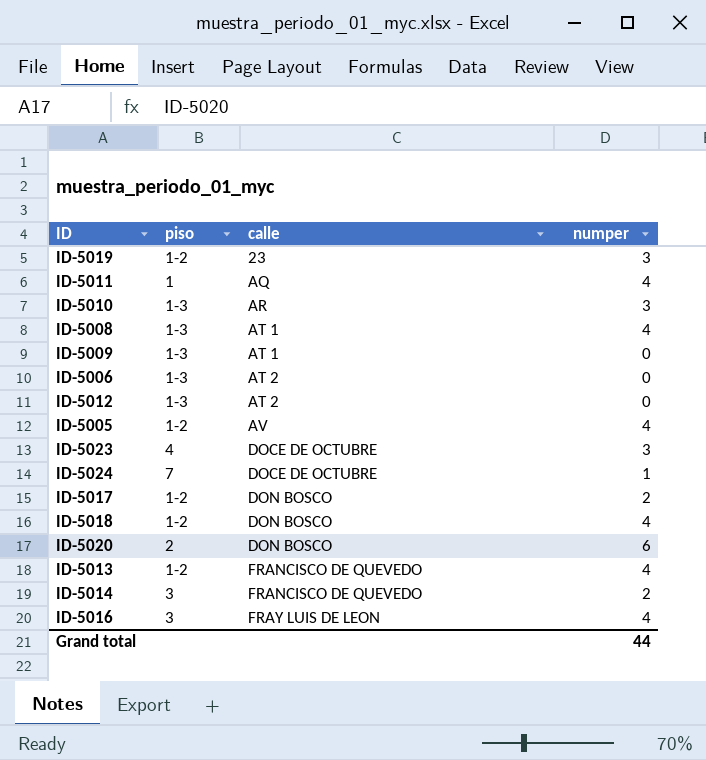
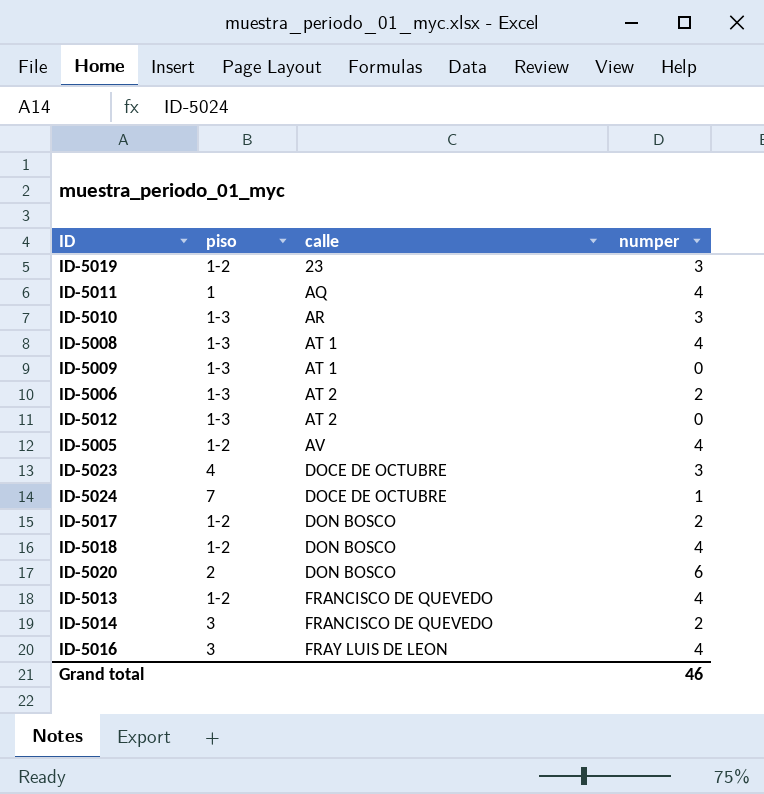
ID-5006 | numper: 0 -> 2
Grand total | numper: 44 -> 46

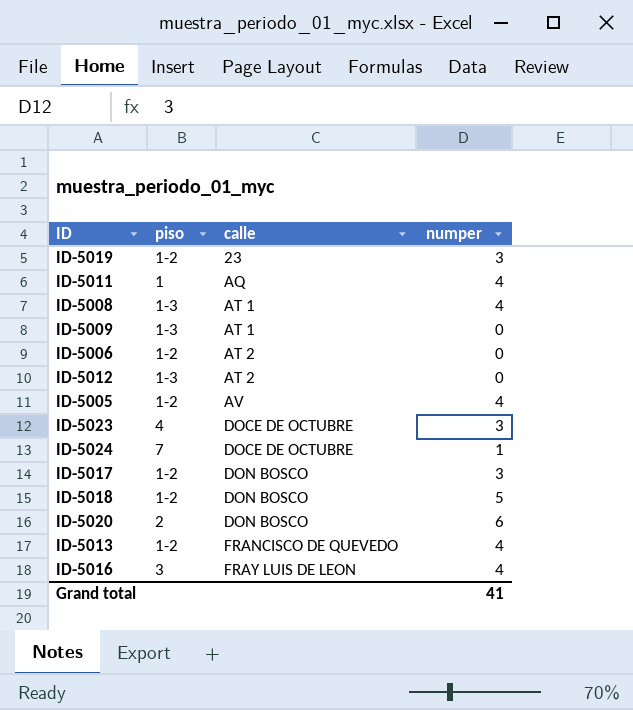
row ID-5010: 1-3 | AR | 3 -> none
row ID-5014: 3 | FRANCISCO DE QUEVEDO | 2 -> none
ID-5006 | piso: 1-3 -> 1-2
ID-5006 | numper: 2 -> 0
ID-5017 | numper: 2 -> 3
ID-5018 | numper: 4 -> 5
Grand total | numper: 46 -> 41

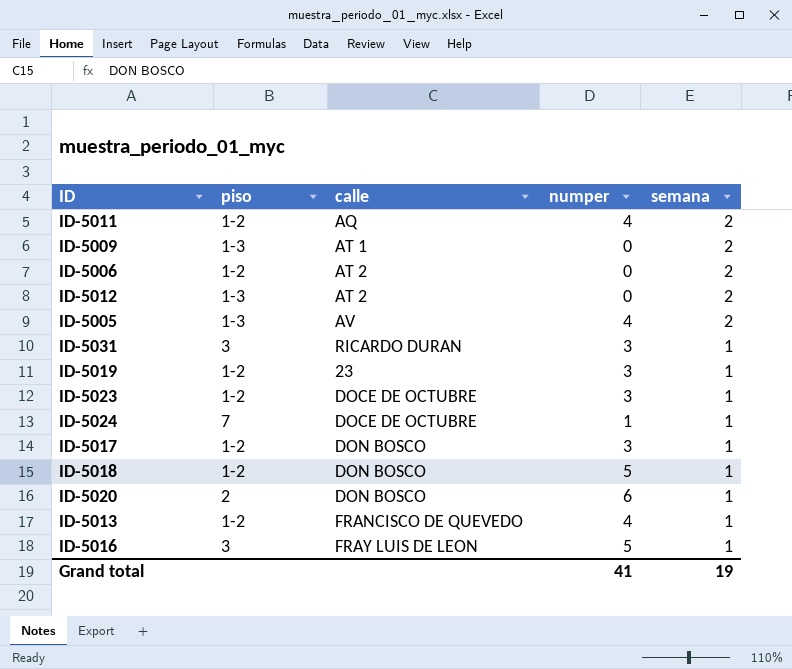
row order: calle ascending -> semana descending
column semana | position: none -> 5
row ID-5008: 1-3 | AT 1 | 4 -> none
ID-5011 | piso: 1 -> 1-2
ID-5005 | piso: 1-2 -> 1-3
row ID-5031: none -> 3 | RICARDO DURAN | 3 | 1
ID-5023 | piso: 4 -> 1-2
ID-5016 | numper: 4 -> 5

